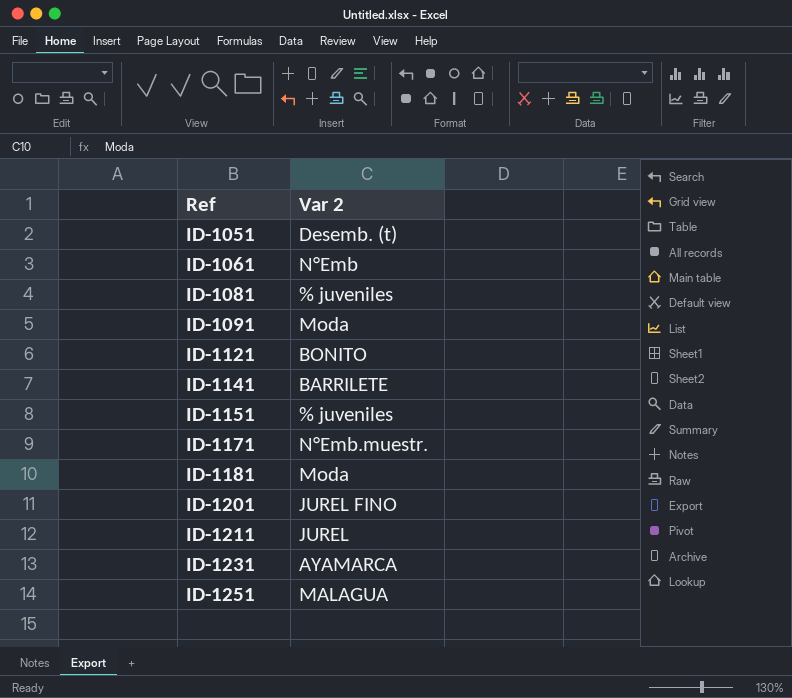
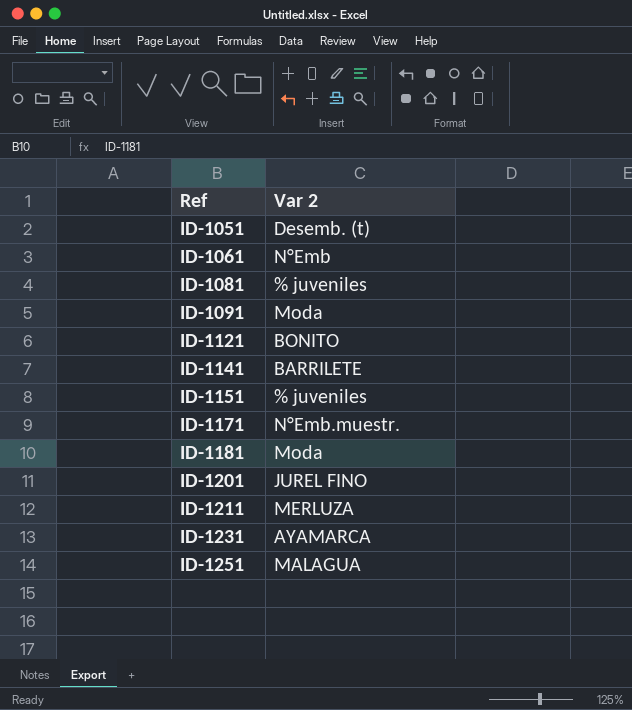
ID-1211 | Var 2: JUREL -> MERLUZA

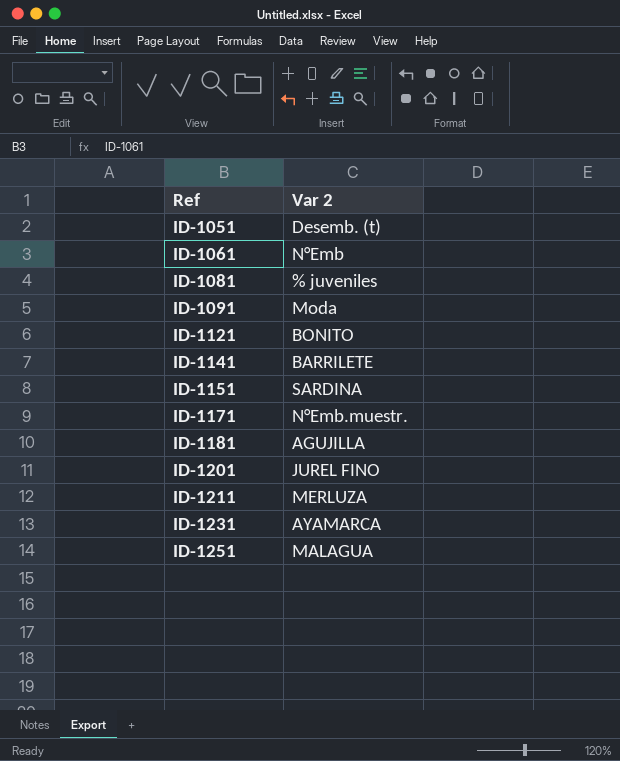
ID-1151 | Var 2: % juveniles -> SARDINA
ID-1181 | Var 2: Moda -> AGUJILLA

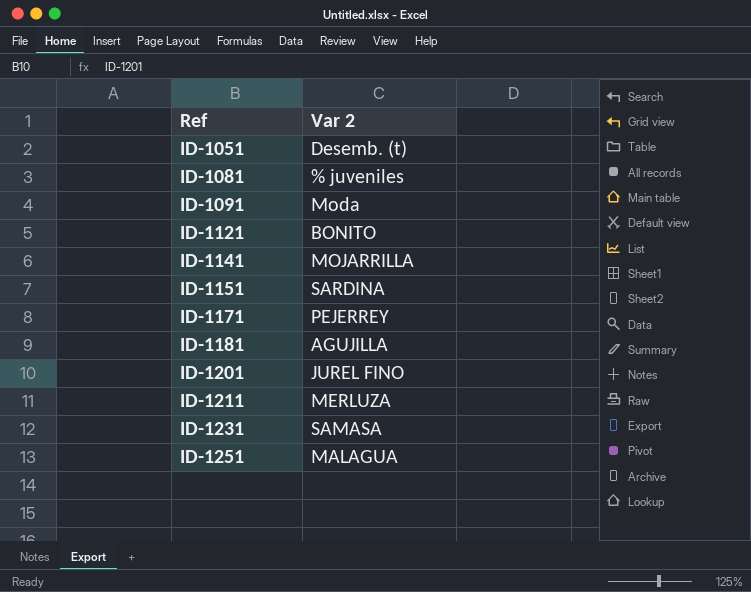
row ID-1061: N°Emb -> none
ID-1141 | Var 2: BARRILETE -> MOJARRILLA
ID-1171 | Var 2: N°Emb.muestr. -> PEJERREY
ID-1231 | Var 2: AYAMARCA -> SAMASA

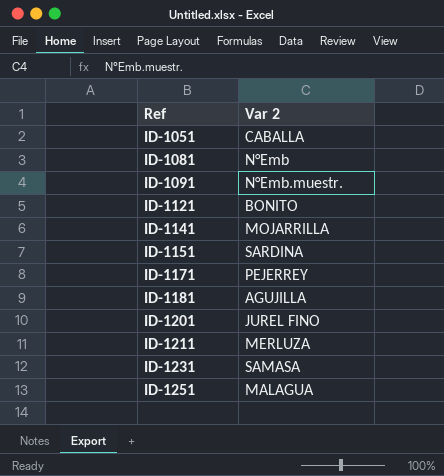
ID-1051 | Var 2: Desemb. (t) -> CABALLA
ID-1081 | Var 2: % juveniles -> N°Emb
ID-1091 | Var 2: Moda -> N°Emb.muestr.

